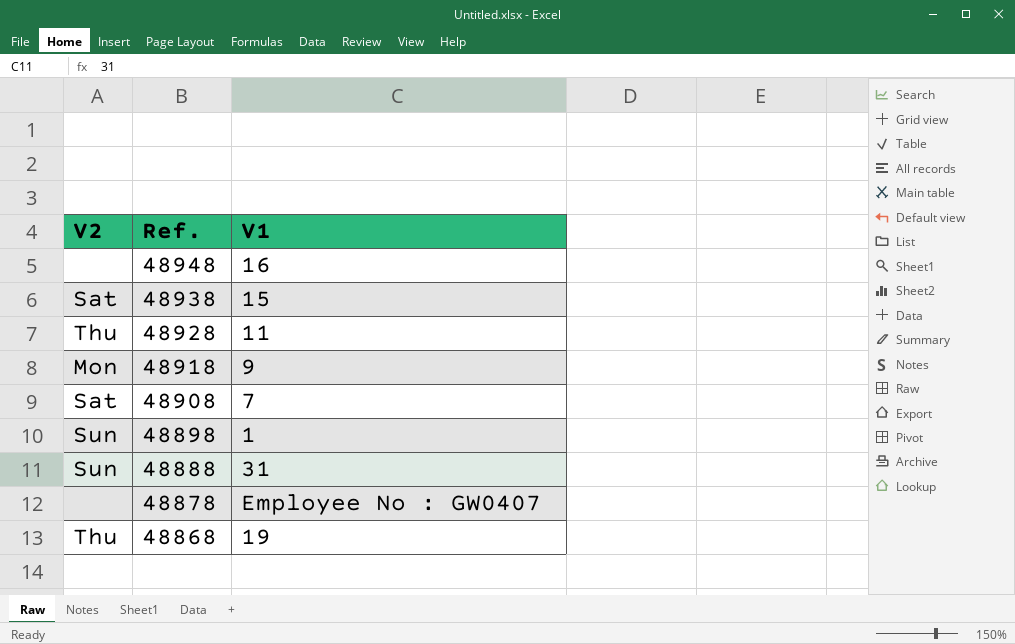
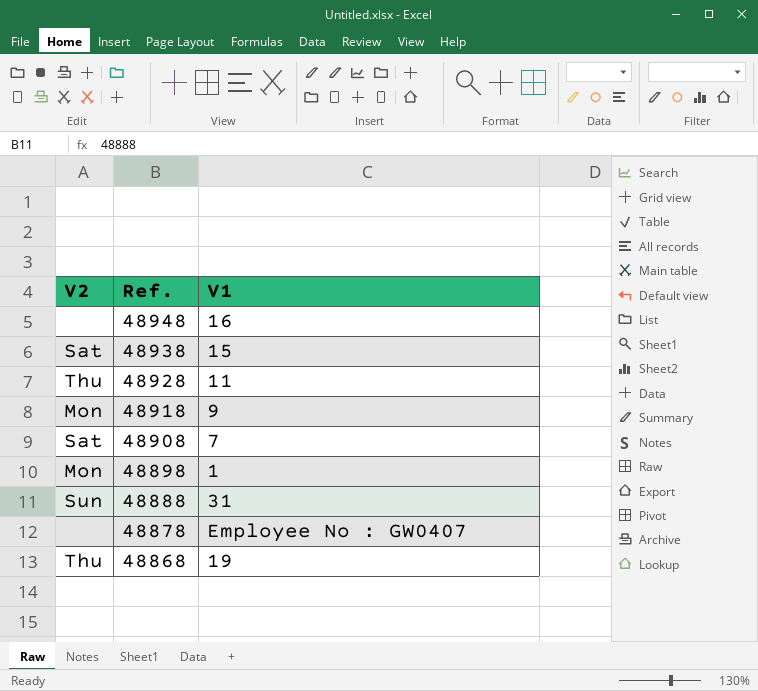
48898 | V2: Sun -> Mon

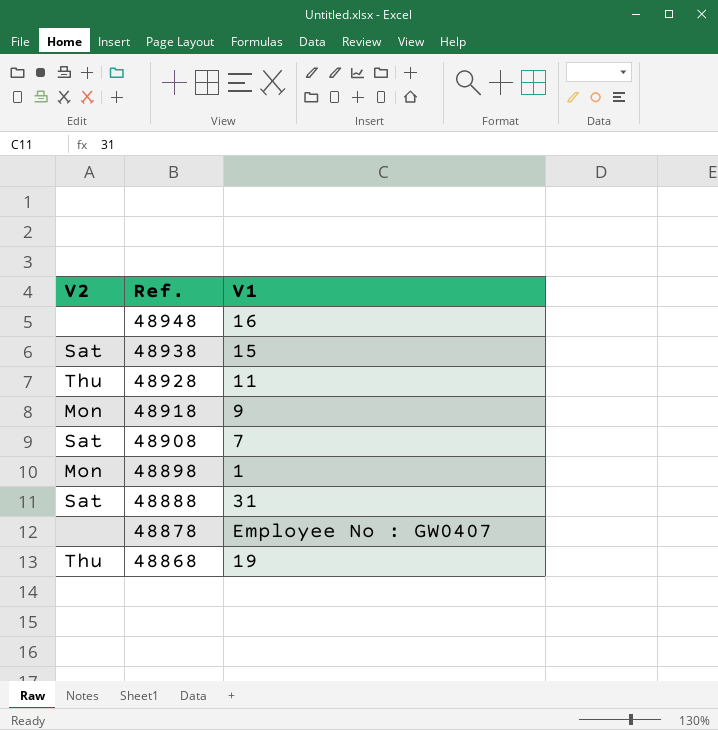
48888 | V2: Sun -> Sat

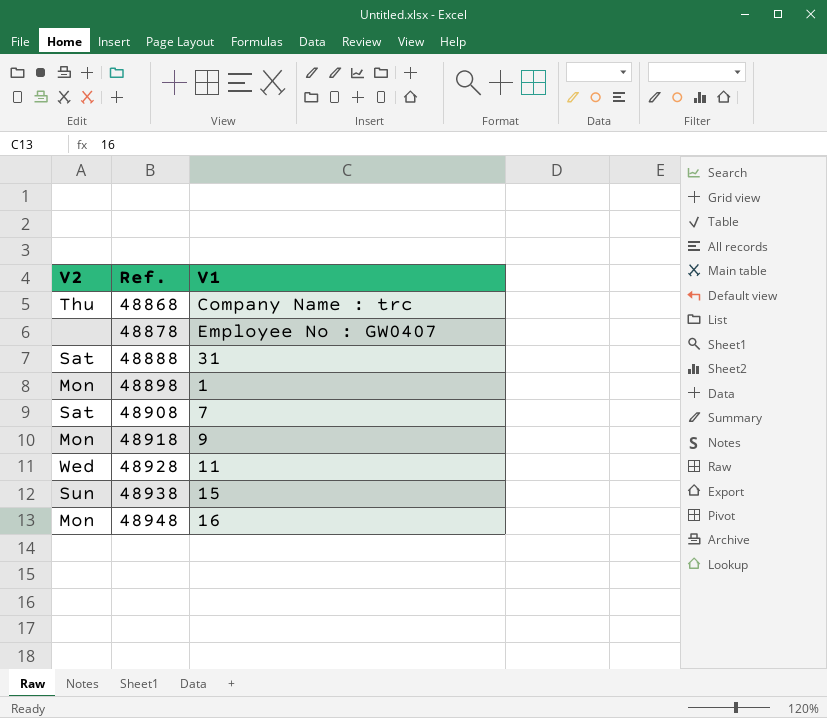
row order: Ref. descending -> Ref. ascending
48868 | V1: 19 -> Company Name : trc
48928 | V2: Thu -> Wed
48938 | V2: Sat -> Sun
48948 | V2: none -> Mon

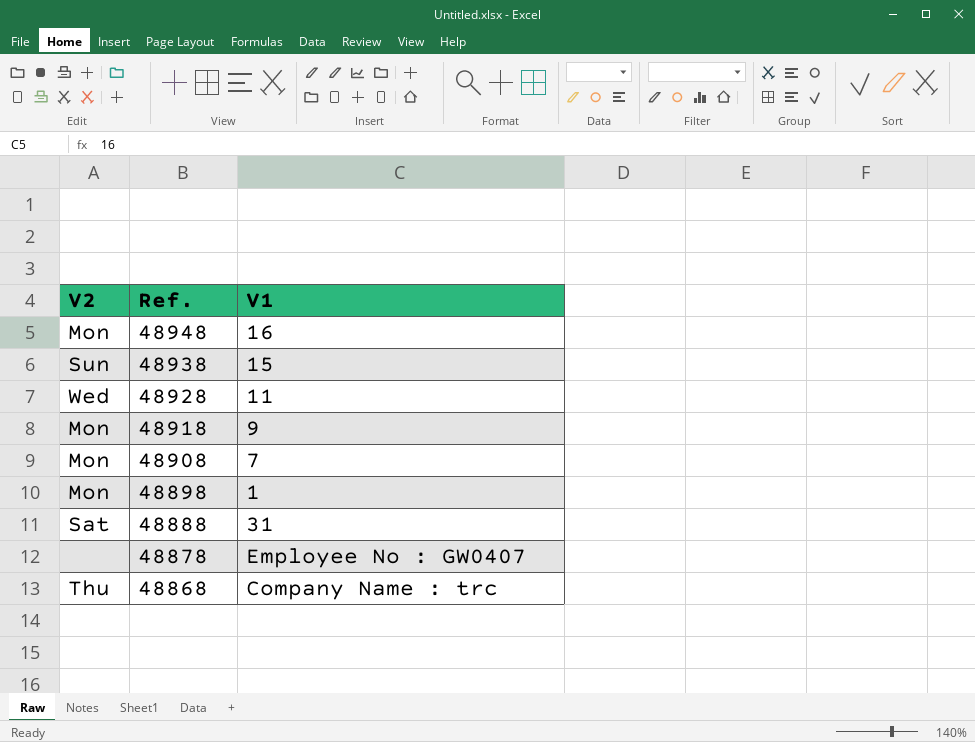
row order: Ref. ascending -> Ref. descending
48908 | V2: Sat -> Mon

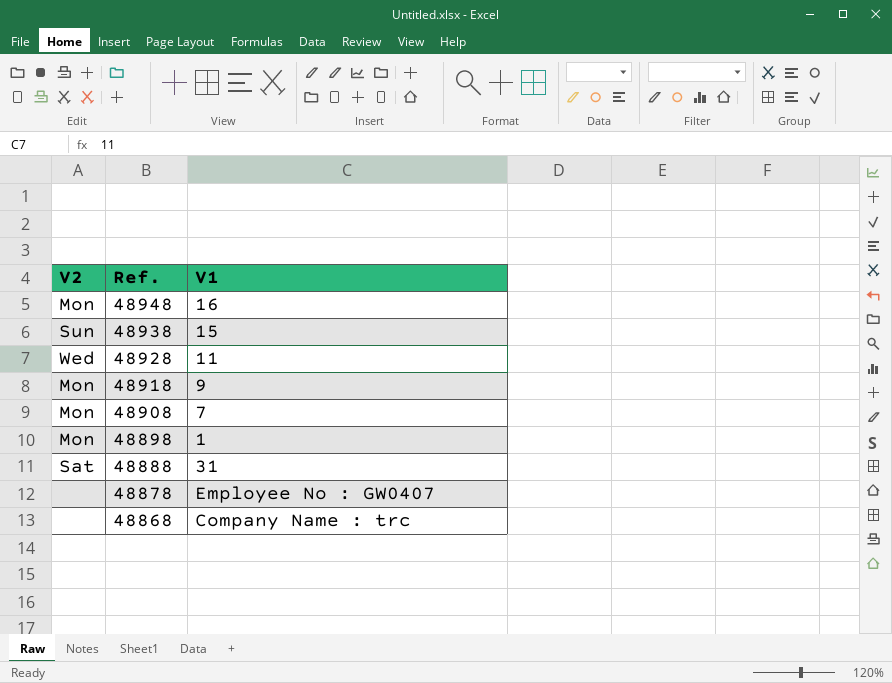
48868 | V2: Thu -> none

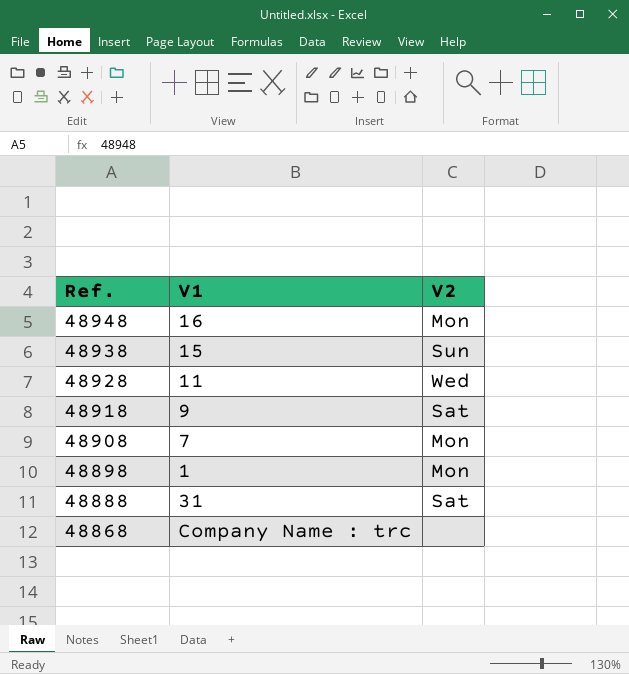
column V2 | position: 1 -> 3
row 48878: none | Employee No : GW0407 -> none
48918 | V2: Mon -> Sat

